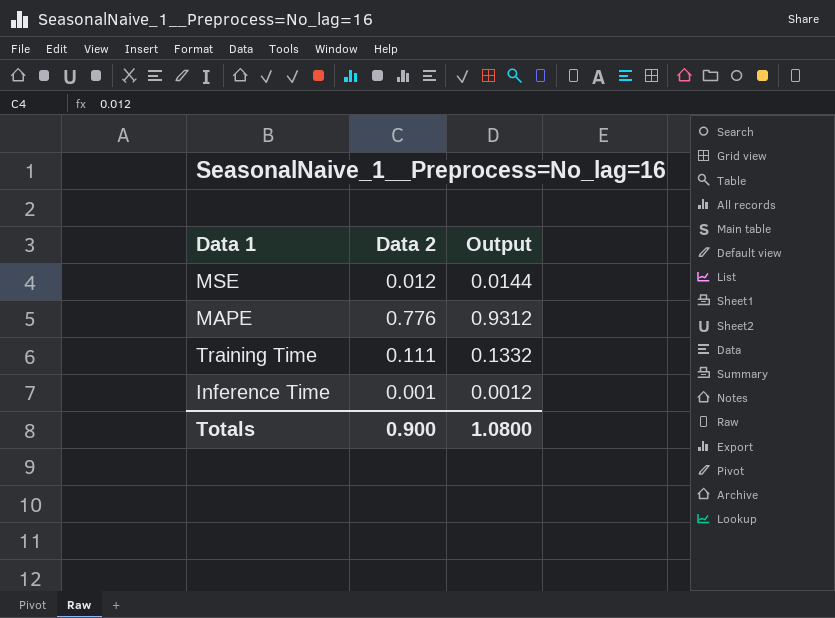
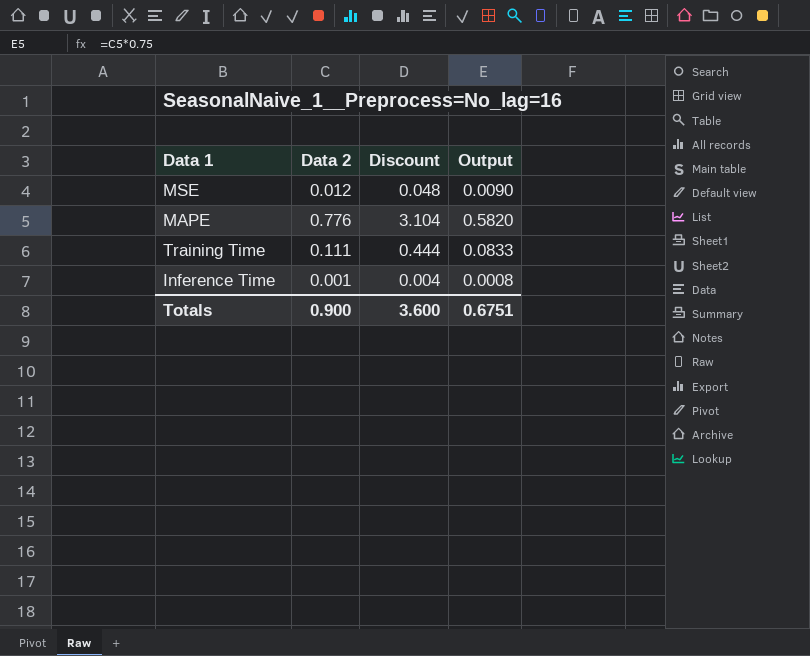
column Discount | formula: none -> [Data 2] * 4
column Output | formula: [Data 2] * 1.2 -> [Data 2] * 0.75
Totals | Output: 1.0800 -> 0.6751

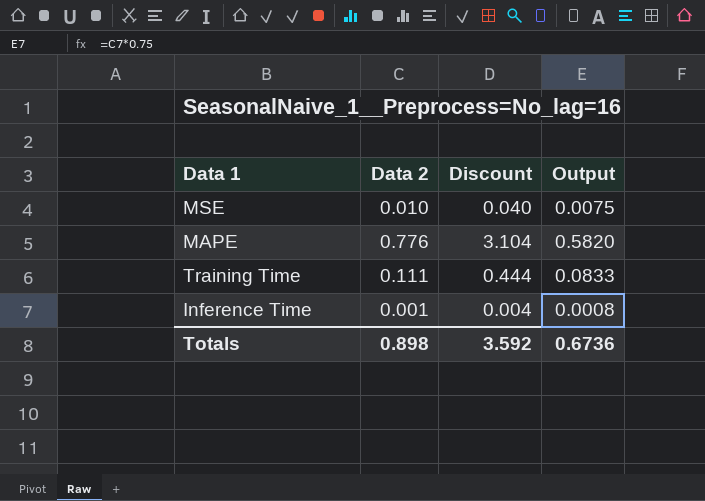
MSE | Data 2: 0.012 -> 0.010
MSE | Discount: 0.048 -> 0.040
MSE | Output: 0.0090 -> 0.0075
Totals | Data 2: 0.900 -> 0.898
Totals | Discount: 3.600 -> 3.592
Totals | Output: 0.6751 -> 0.6736

